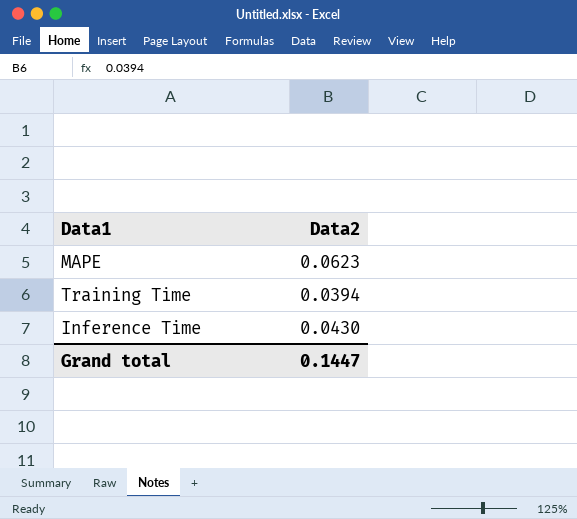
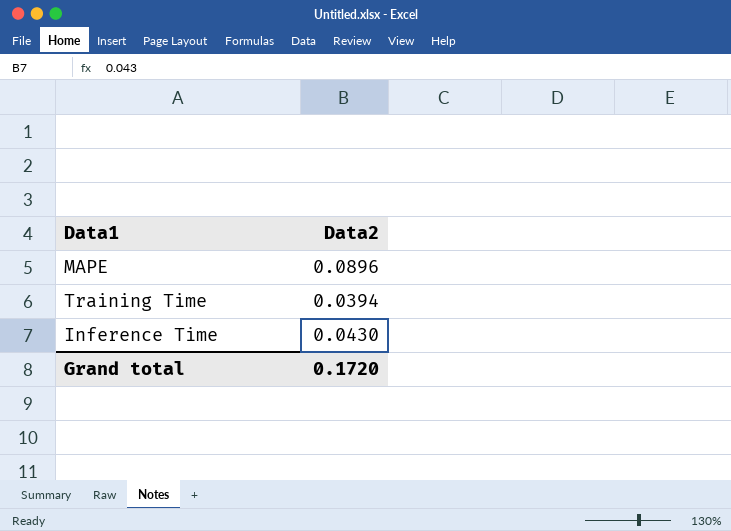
MAPE | Data2: 0.0623 -> 0.0896
Grand total | Data2: 0.1447 -> 0.1720

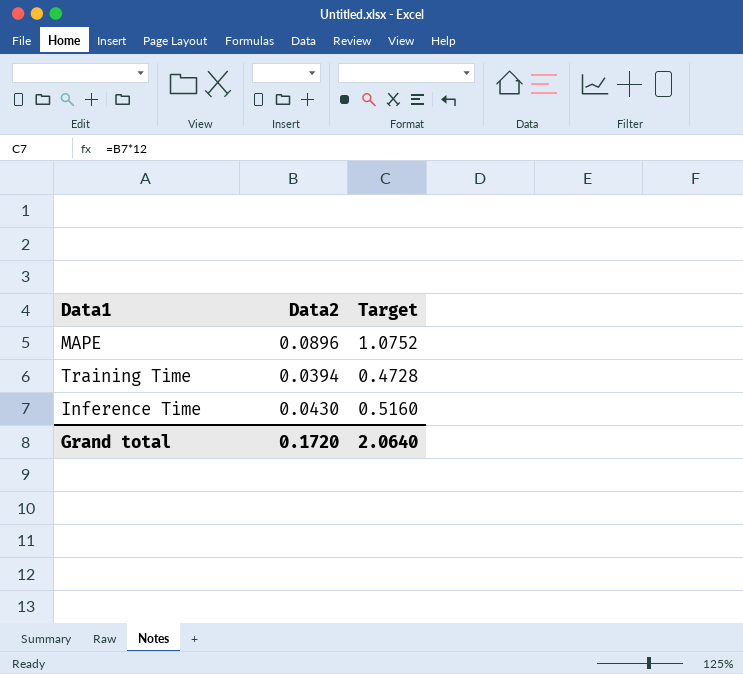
column Target | formula: none -> [Data2] * 12

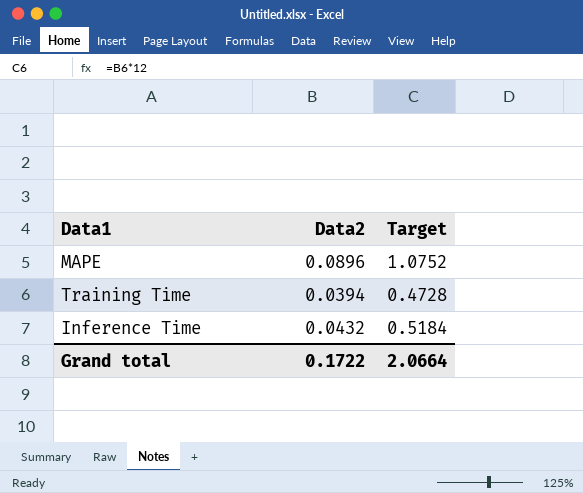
Inference Time | Data2: 0.0430 -> 0.0432
Inference Time | Target: 0.5160 -> 0.5184
Grand total | Data2: 0.1720 -> 0.1722
Grand total | Target: 2.0640 -> 2.0664

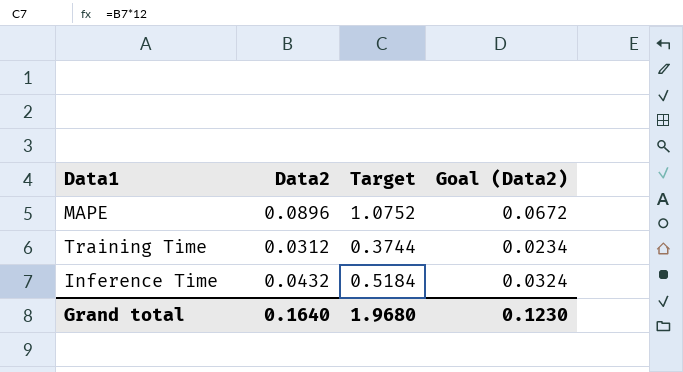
column Goal (Data2) | formula: none -> [Data2] * 0.75
Training Time | Data2: 0.0394 -> 0.0312
Training Time | Target: 0.4728 -> 0.3744
Grand total | Data2: 0.1722 -> 0.1640
Grand total | Target: 2.0664 -> 1.9680

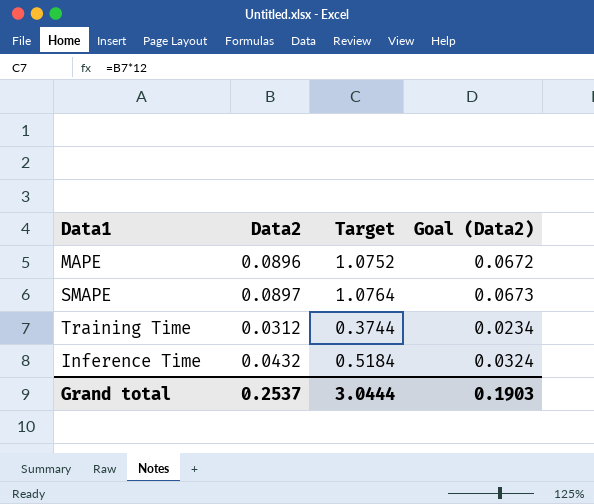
row SMAPE: none -> 0.0897 | 1.0764 | 0.0673
Grand total | Data2: 0.1640 -> 0.2537
Grand total | Target: 1.9680 -> 3.0444
Grand total | Goal (Data2): 0.1230 -> 0.1903

